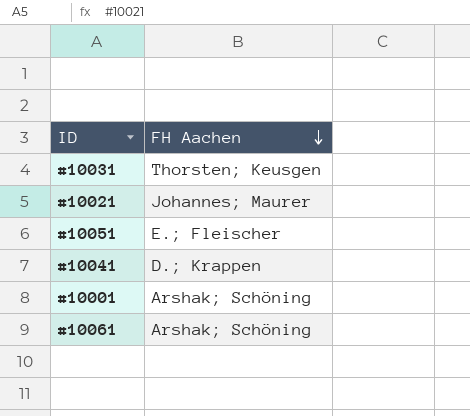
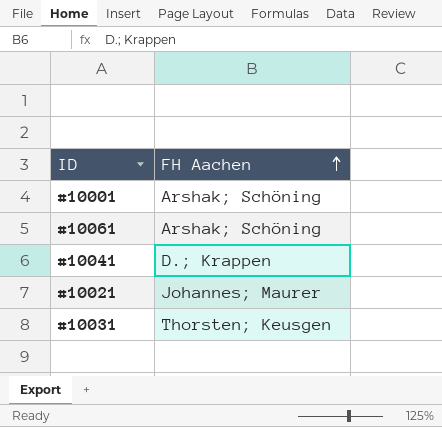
row order: FH Aachen descending -> FH Aachen ascending
row #10051: E.; Fleischer -> none

